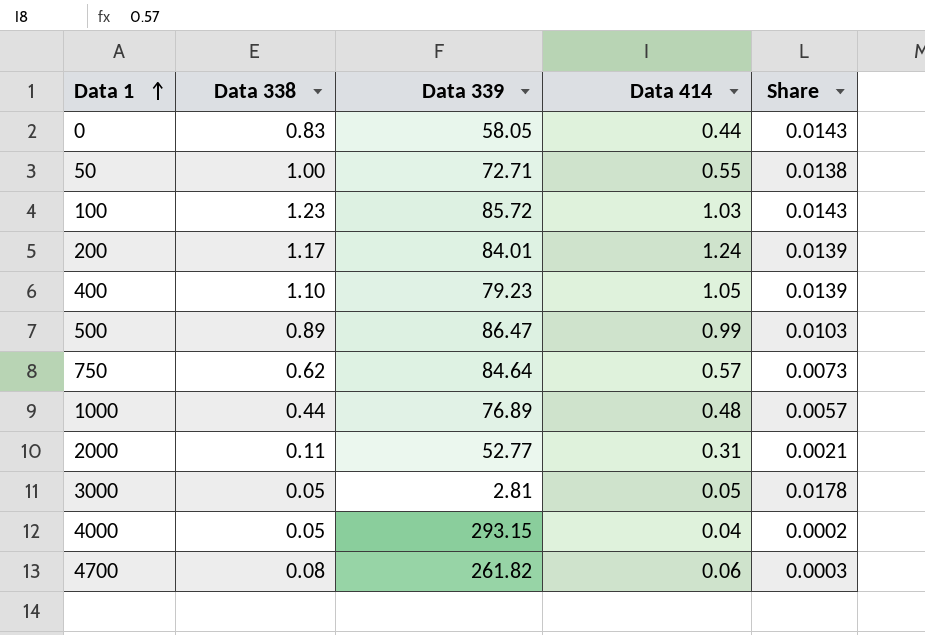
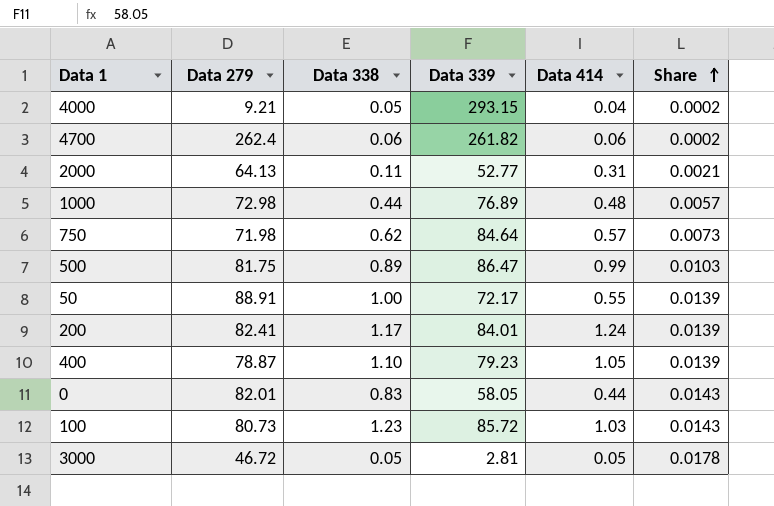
row order: Data 1 ascending -> Share ascending
column Data 279 | position: none -> 2
4700 | Data 338: 0.08 -> 0.06
4700 | Share: 0.0003 -> 0.0002
50 | Data 339: 72.71 -> 72.17
50 | Share: 0.0138 -> 0.0139

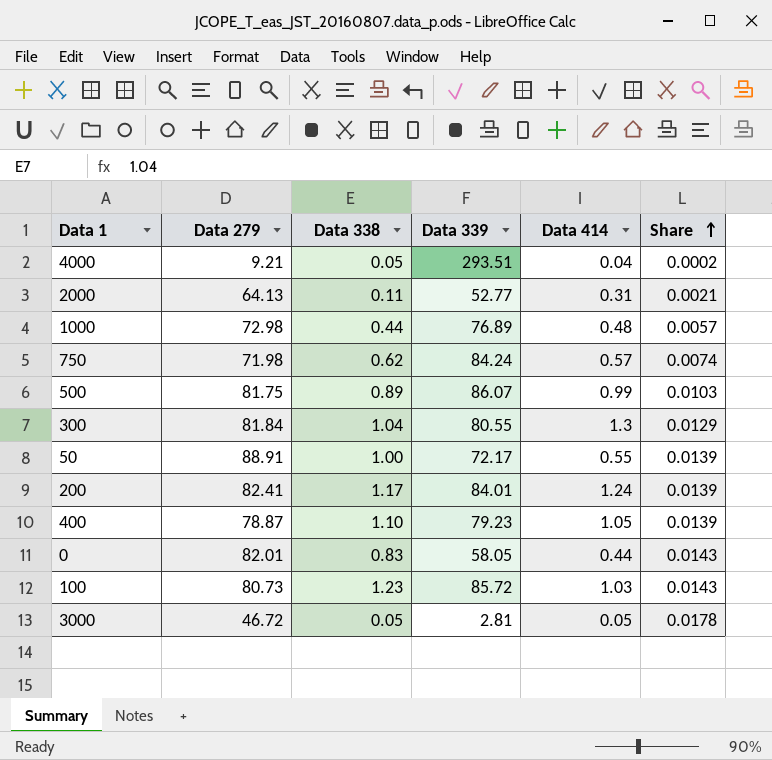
row 4700: 262.4 | 0.06 | 261.82 | 0.06 | 0.0002 -> none
4000 | Data 339: 293.15 -> 293.51
750 | Data 339: 84.64 -> 84.24
750 | Share: 0.0073 -> 0.0074
500 | Data 339: 86.47 -> 86.07
row 300: none -> 81.84 | 1.04 | 80.55 | 1.3 | 0.0129

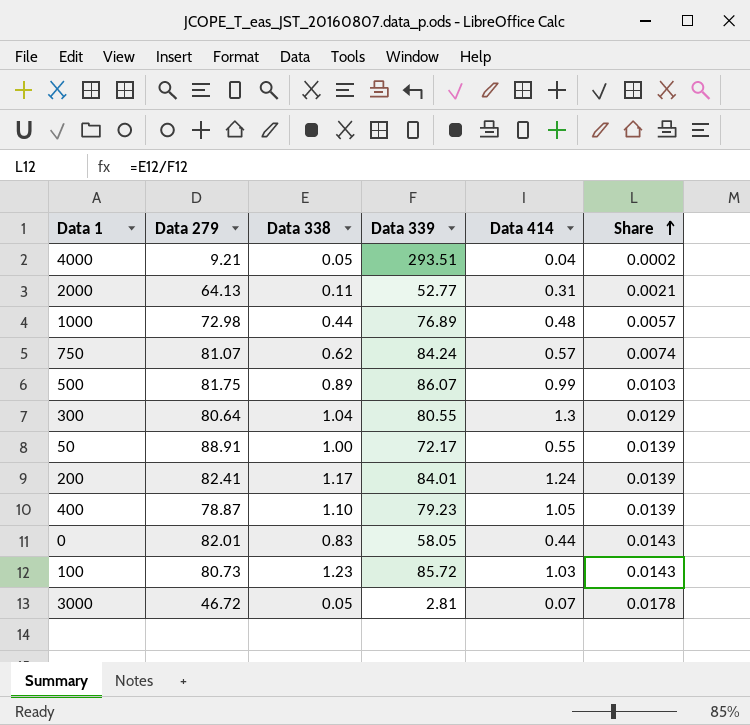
750 | Data 279: 71.98 -> 81.07
300 | Data 279: 81.84 -> 80.64
3000 | Data 414: 0.05 -> 0.07

